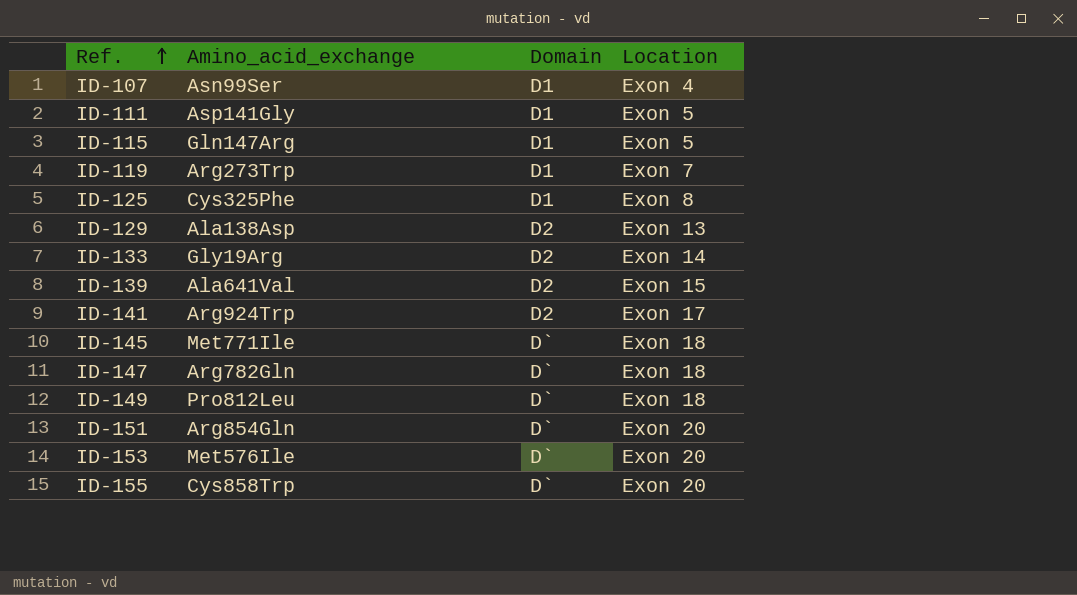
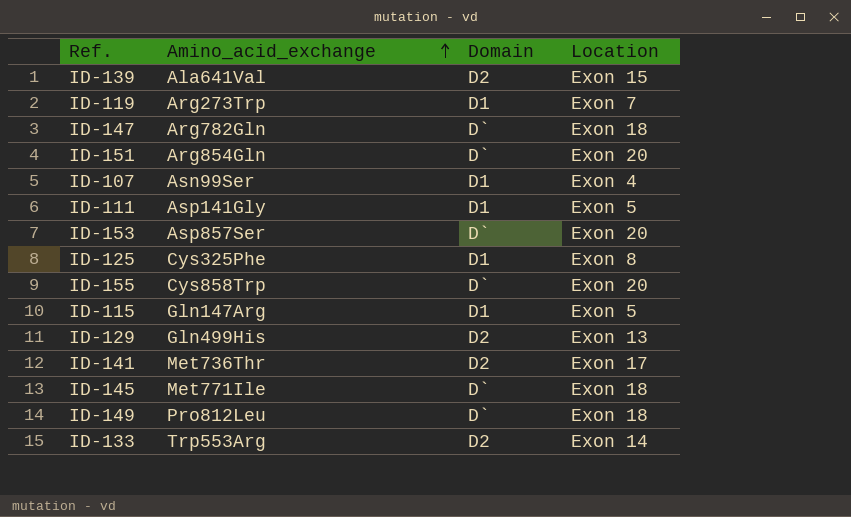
row order: Ref. ascending -> Amino_acid_exchange ascending
ID-153 | Amino_acid_exchange: Met576Ile -> Asp857Ser
ID-129 | Amino_acid_exchange: Ala138Asp -> Gln499His
ID-141 | Amino_acid_exchange: Arg924Trp -> Met736Thr
ID-133 | Amino_acid_exchange: Gly19Arg -> Trp553Arg

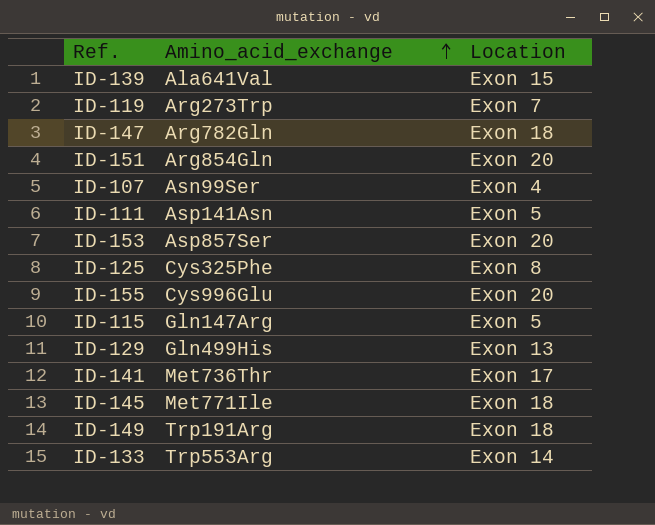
column Domain | position: 3 -> none
ID-111 | Amino_acid_exchange: Asp141Gly -> Asp141Asn
ID-155 | Amino_acid_exchange: Cys858Trp -> Cys996Glu
ID-149 | Amino_acid_exchange: Pro812Leu -> Trp191Arg

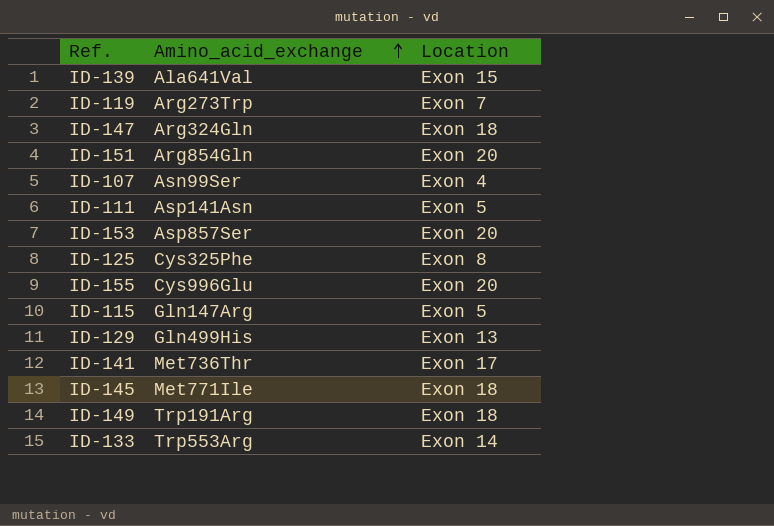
ID-147 | Amino_acid_exchange: Arg782Gln -> Arg324Gln

